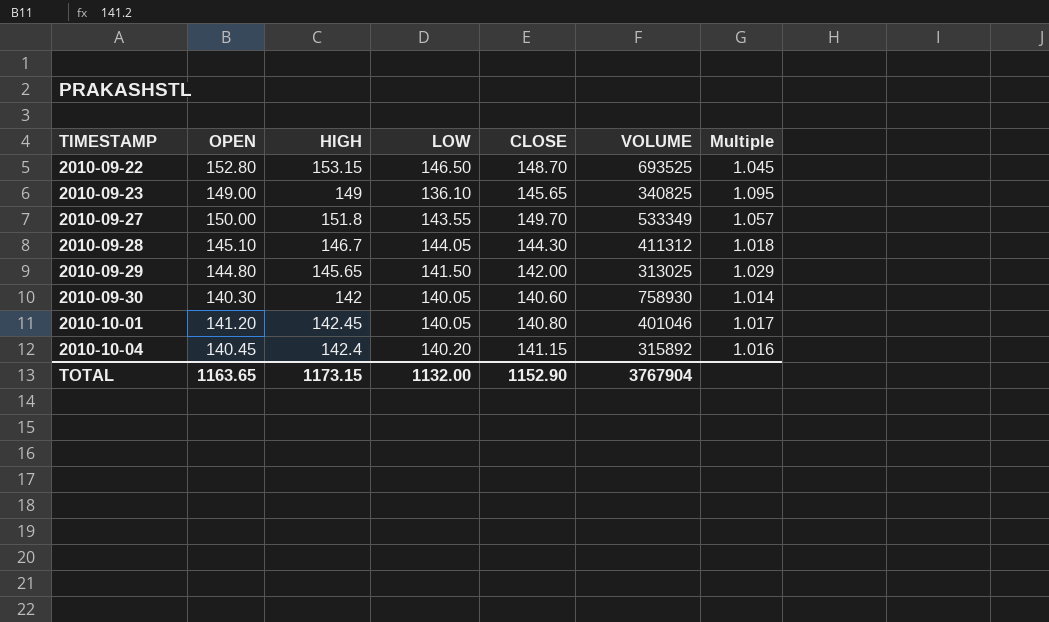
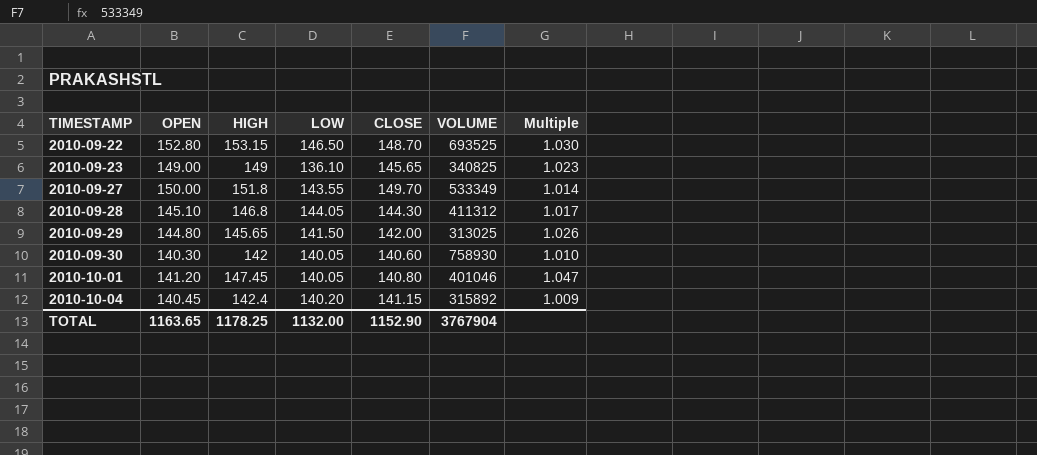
column Multiple | formula: [HIGH] / [LOW] -> [HIGH] / [CLOSE]
2010-09-28 | HIGH: 146.7 -> 146.8
2010-10-01 | HIGH: 142.45 -> 147.45
TOTAL | HIGH: 1173.15 -> 1178.25

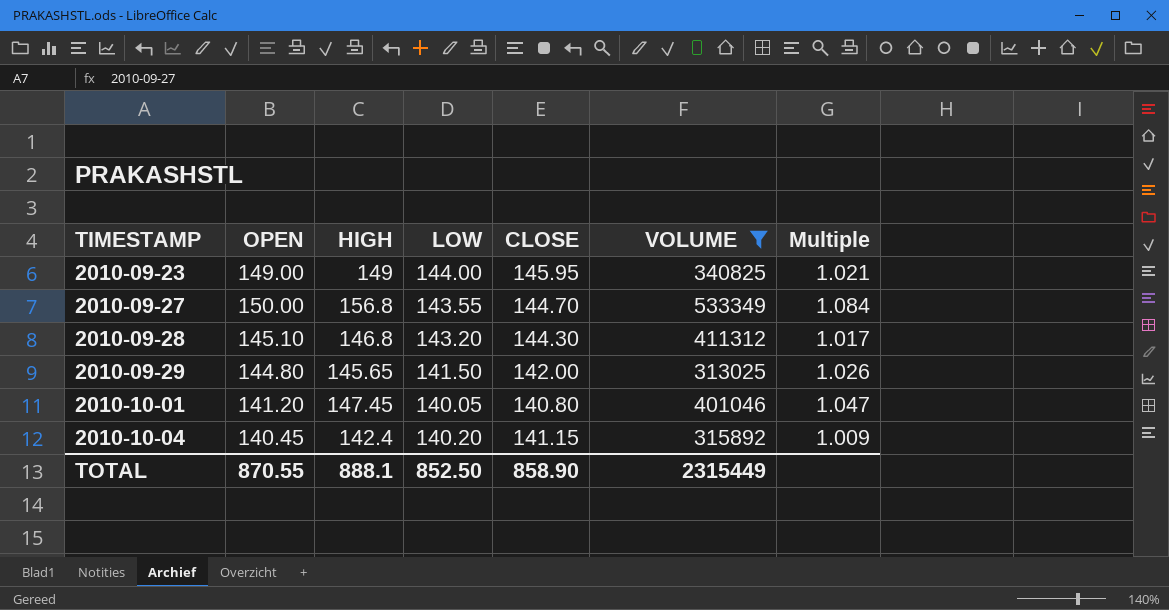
filter: none -> VOLUME <= 533349
2010-09-23 | LOW: 136.10 -> 144.00
2010-09-23 | CLOSE: 145.65 -> 145.95
2010-09-23 | Multiple: 1.023 -> 1.021
2010-09-27 | HIGH: 151.8 -> 156.8
2010-09-27 | CLOSE: 149.70 -> 144.70
2010-09-27 | Multiple: 1.014 -> 1.084
2010-09-28 | LOW: 144.05 -> 143.20
TOTAL | OPEN: 1163.65 -> 870.55
TOTAL | HIGH: 1178.25 -> 888.1
TOTAL | LOW: 1132.00 -> 852.50
TOTAL | CLOSE: 1152.90 -> 858.90
TOTAL | VOLUME: 3767904 -> 2315449

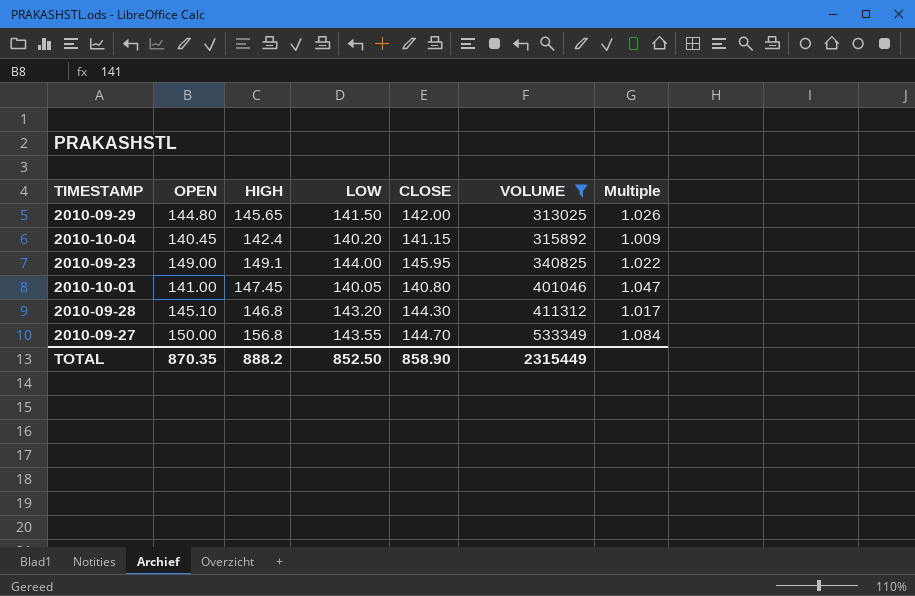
row order: TIMESTAMP ascending -> VOLUME ascending
2010-09-23 | HIGH: 149 -> 149.1
2010-09-23 | Multiple: 1.021 -> 1.022
2010-10-01 | OPEN: 141.20 -> 141.00
TOTAL | OPEN: 870.55 -> 870.35
TOTAL | HIGH: 888.1 -> 888.2

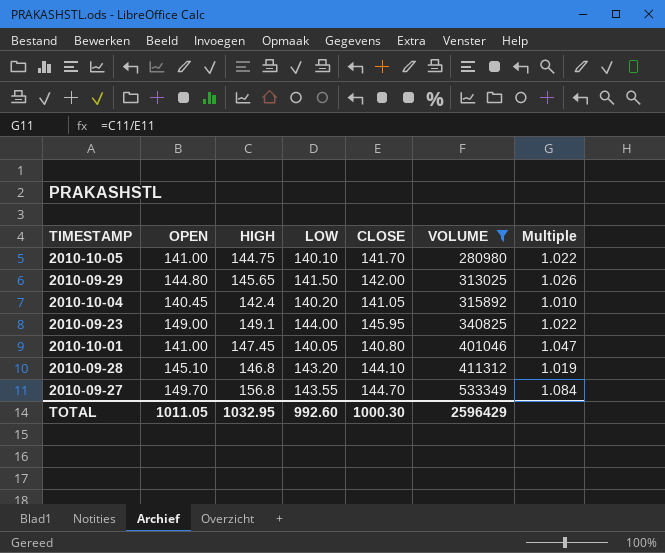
row 2010-10-05: none -> 141.00 | 144.75 | 140.10 | 141.70 | 280980 | 1.022
2010-10-04 | CLOSE: 141.15 -> 141.05
2010-10-04 | Multiple: 1.009 -> 1.010
2010-09-28 | CLOSE: 144.30 -> 144.10
2010-09-28 | Multiple: 1.017 -> 1.019
2010-09-27 | OPEN: 150.00 -> 149.70
TOTAL | OPEN: 870.35 -> 1011.05
TOTAL | HIGH: 888.2 -> 1032.95
TOTAL | LOW: 852.50 -> 992.60
TOTAL | CLOSE: 858.90 -> 1000.30
TOTAL | VOLUME: 2315449 -> 2596429

